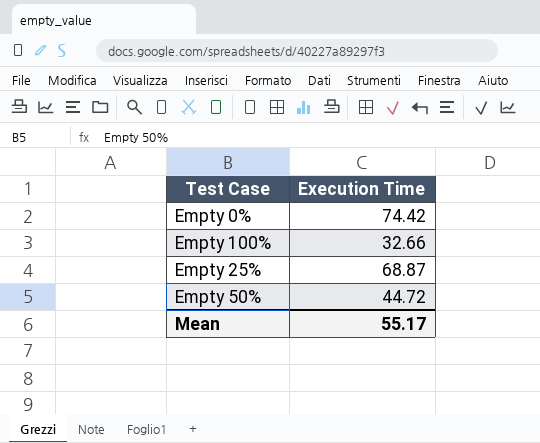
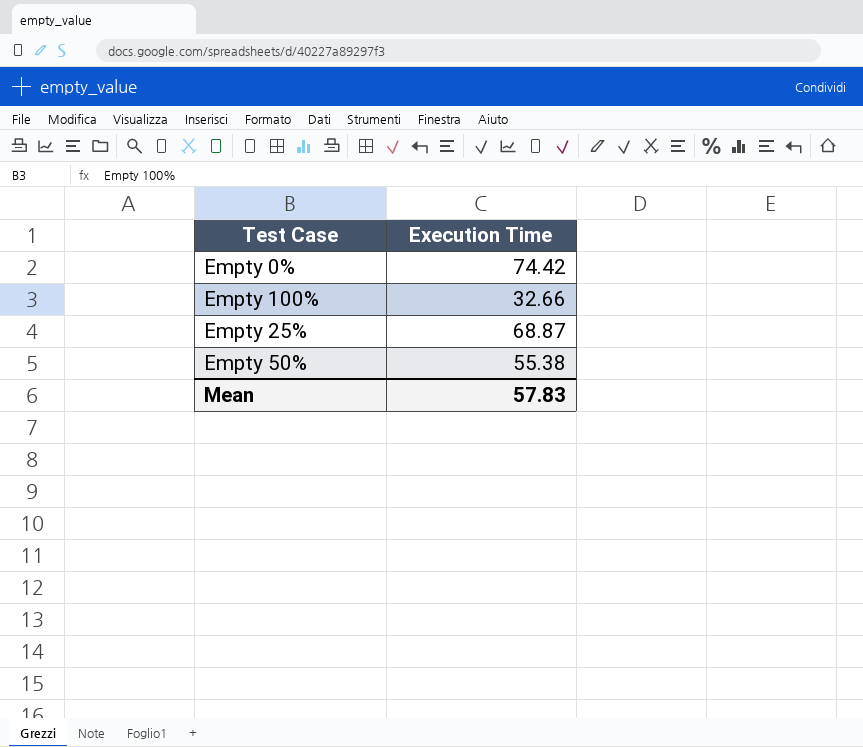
Empty 50% | Execution Time: 44.72 -> 55.38
Mean | Execution Time: 55.17 -> 57.83

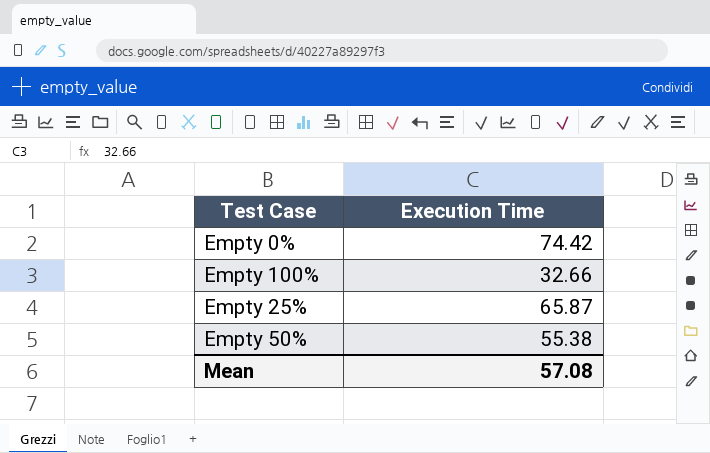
Empty 25% | Execution Time: 68.87 -> 65.87
Mean | Execution Time: 57.83 -> 57.08

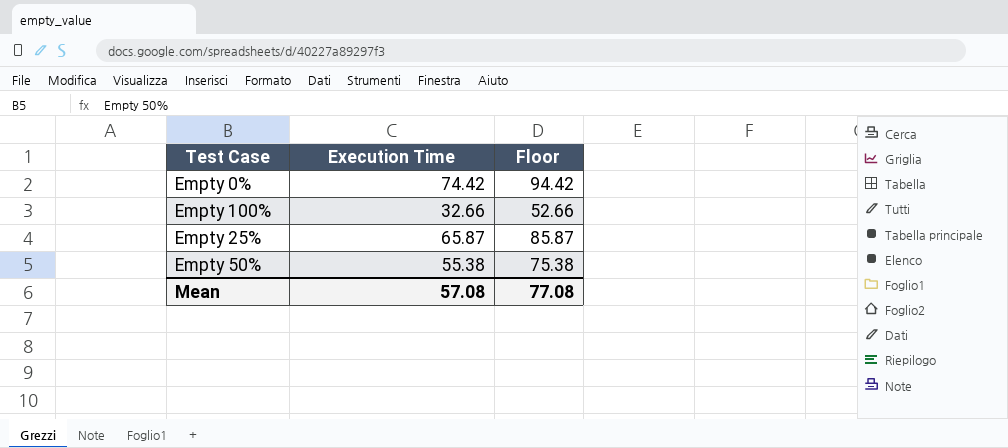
column Floor | formula: none -> [Execution Time] + 20

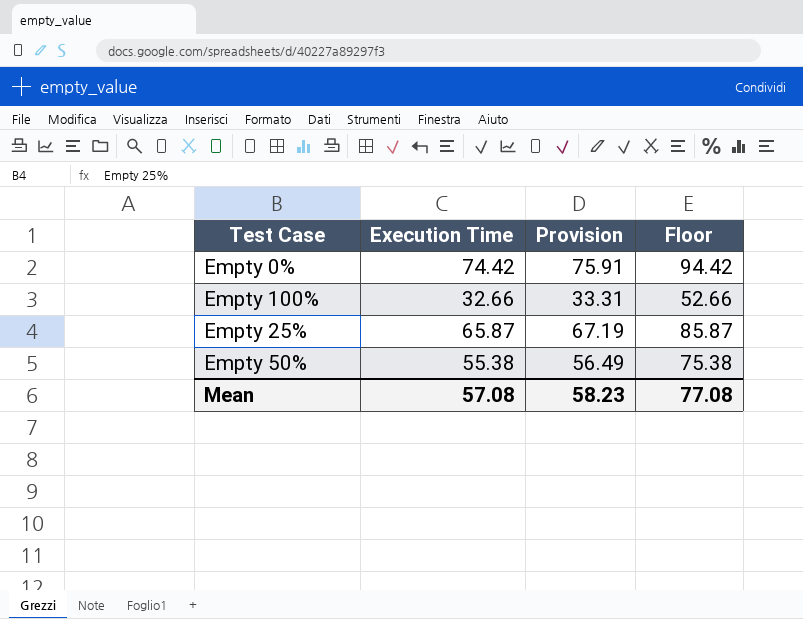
column Provision | formula: none -> [Execution Time] * 1.02

